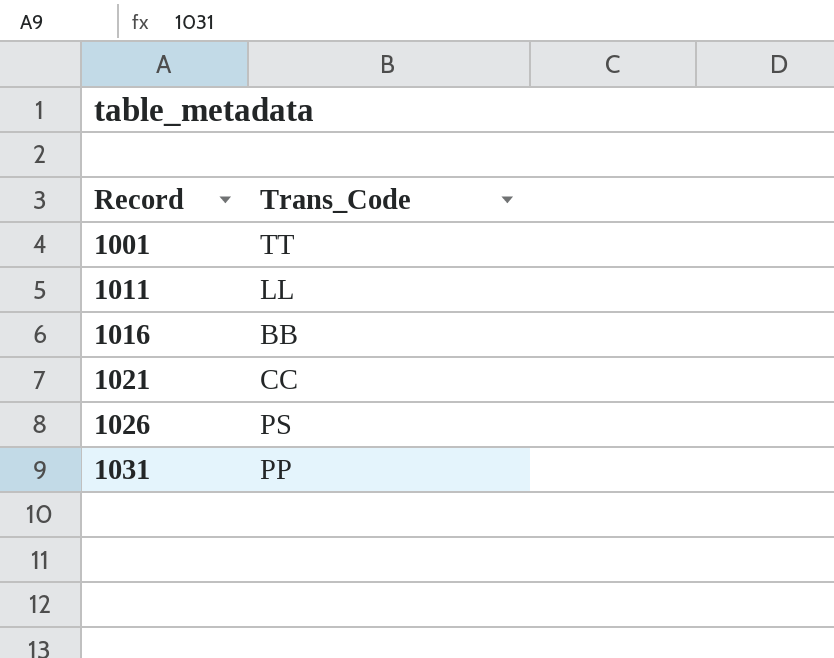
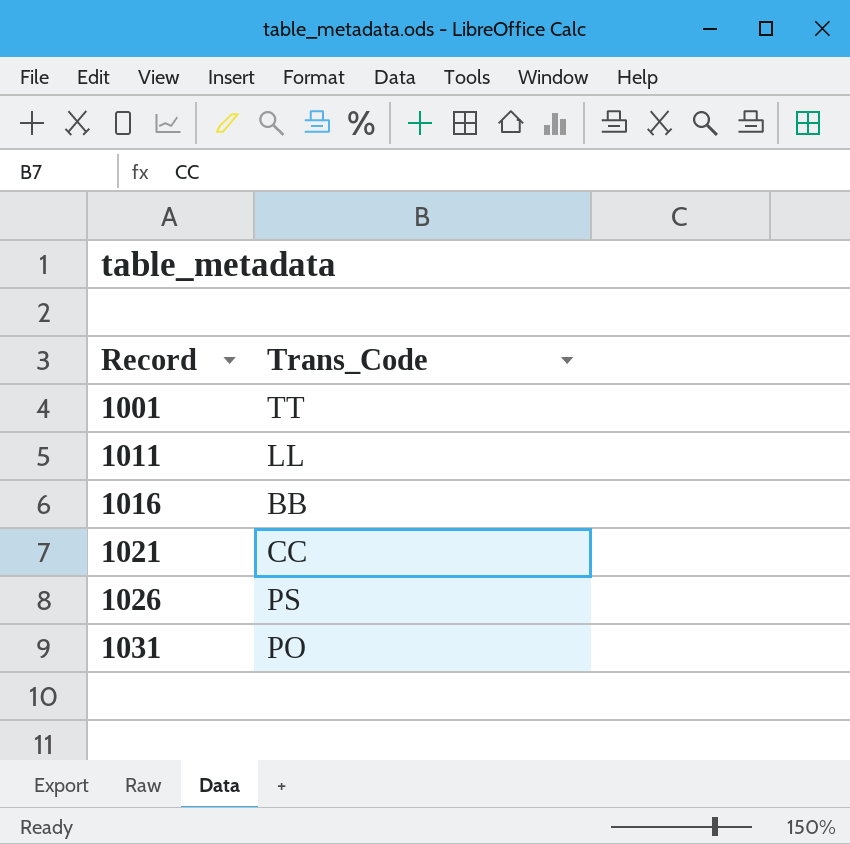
1031 | Trans_Code: PP -> PO

